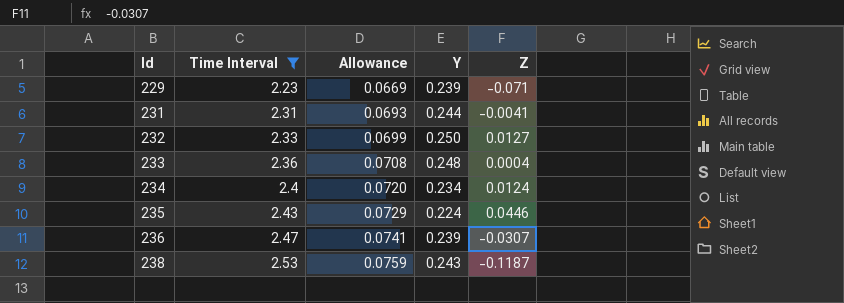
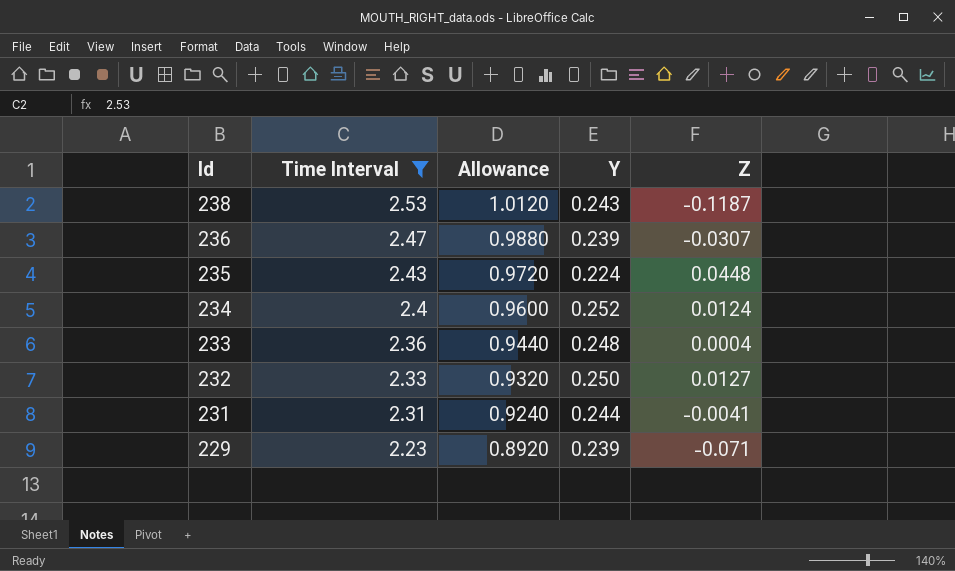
row order: Id ascending -> Id descending
column Allowance | formula: [Time Interval] * 0.03 -> [Time Interval] * 0.4
235 | Z: 0.0446 -> 0.0448
234 | Y: 0.234 -> 0.252

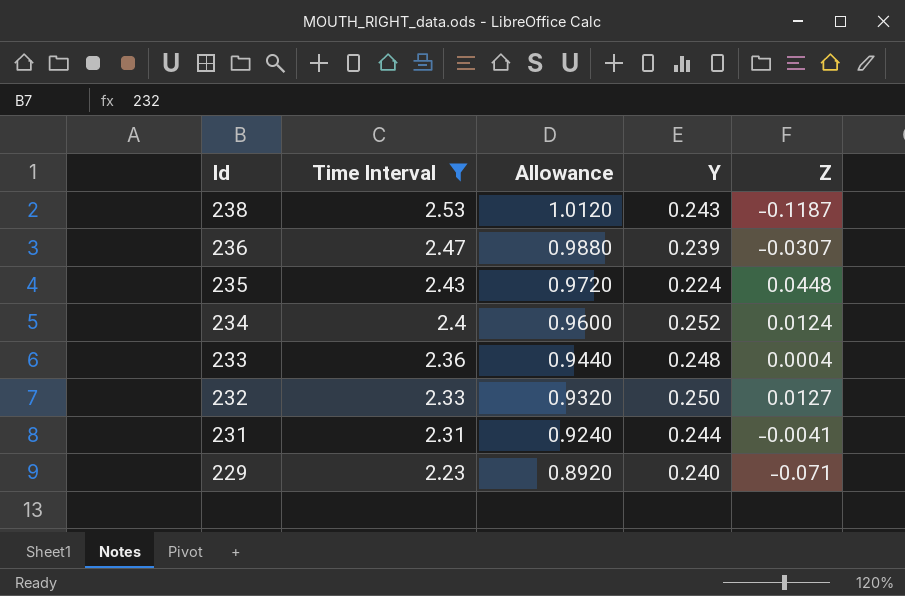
229 | Y: 0.239 -> 0.240

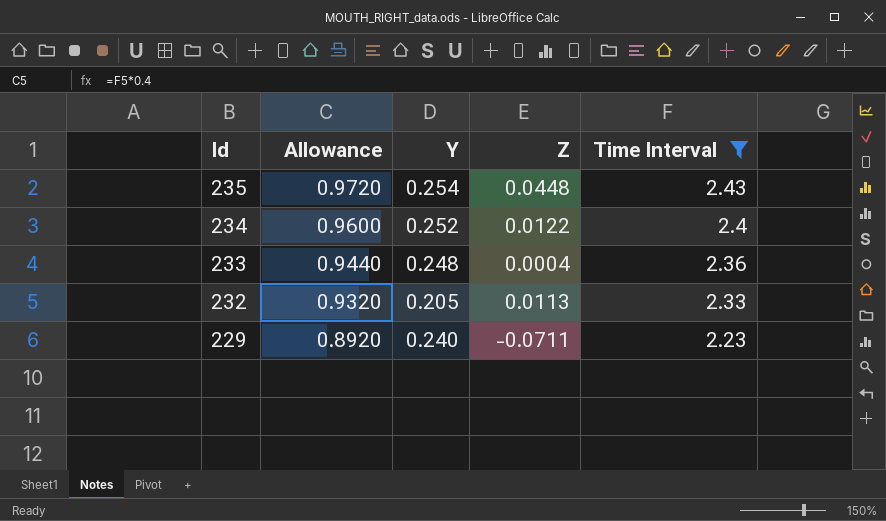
column Time Interval | position: 2 -> 5
row 238: 2.53 | 1.0120 | 0.243 | -0.1187 -> none
row 236: 2.47 | 0.9880 | 0.239 | -0.0307 -> none
row 231: 2.31 | 0.9240 | 0.244 | -0.0041 -> none
235 | Y: 0.224 -> 0.254
234 | Z: 0.0124 -> 0.0122
232 | Y: 0.250 -> 0.205
232 | Z: 0.0127 -> 0.0113
229 | Z: -0.071 -> -0.0711

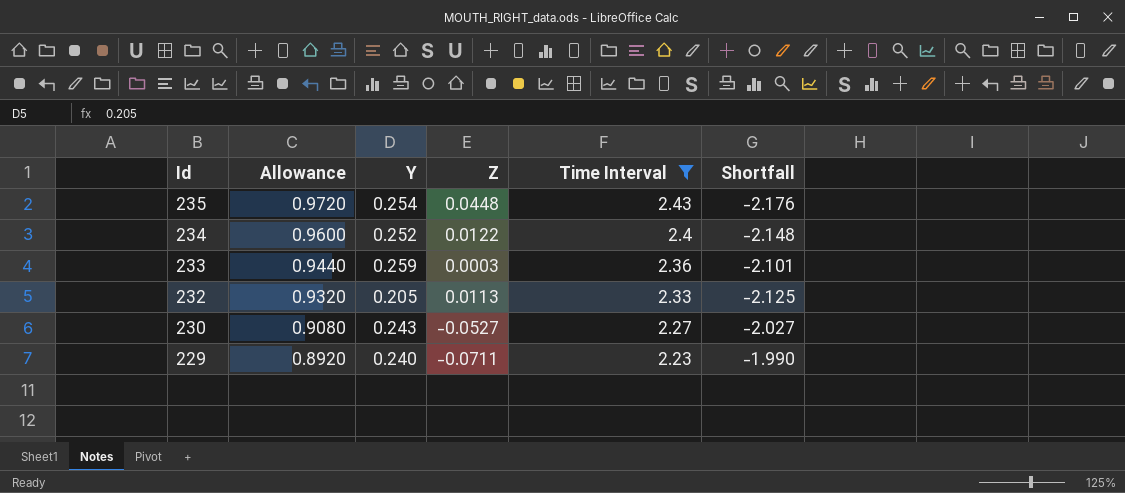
column Shortfall | formula: none -> [Y] - [Time Interval]
233 | Y: 0.248 -> 0.259
233 | Z: 0.0004 -> 0.0003
row 230: none -> 0.9080 | 0.243 | -0.0527 | 2.27 | -2.027

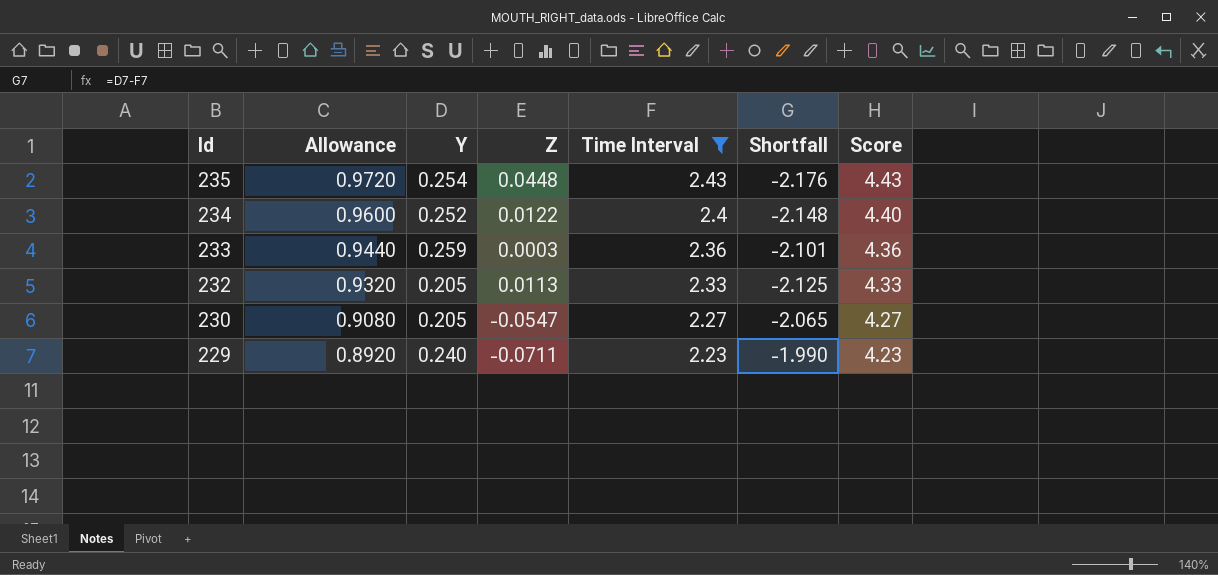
column Score | formula: none -> [Time Interval] + 2
230 | Y: 0.243 -> 0.205
230 | Z: -0.0527 -> -0.0547
230 | Shortfall: -2.027 -> -2.065

